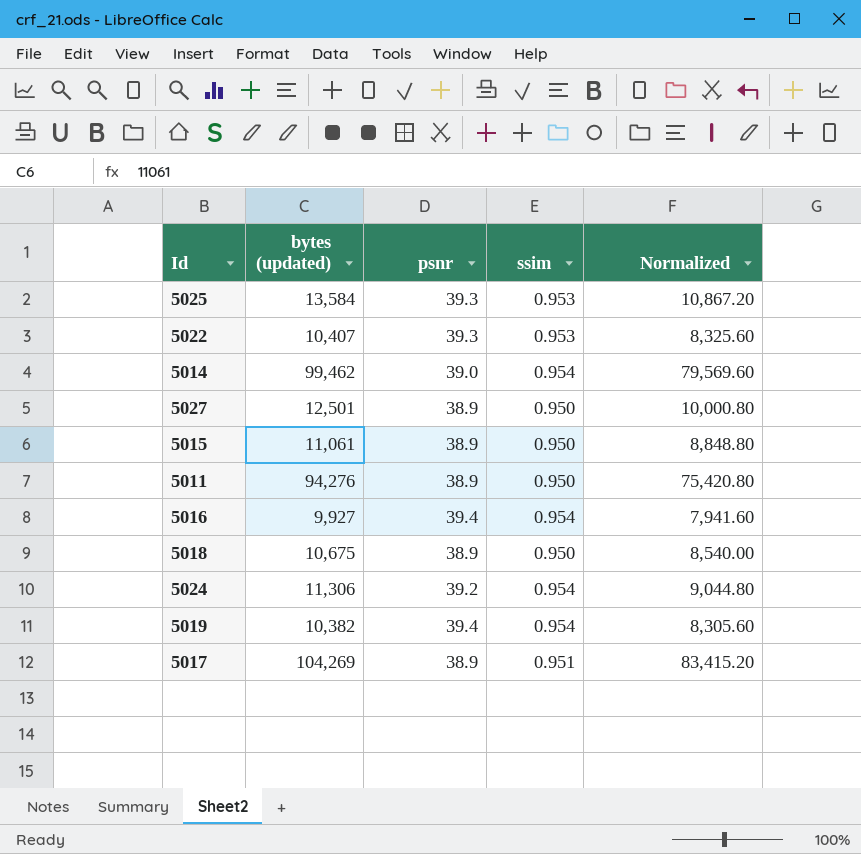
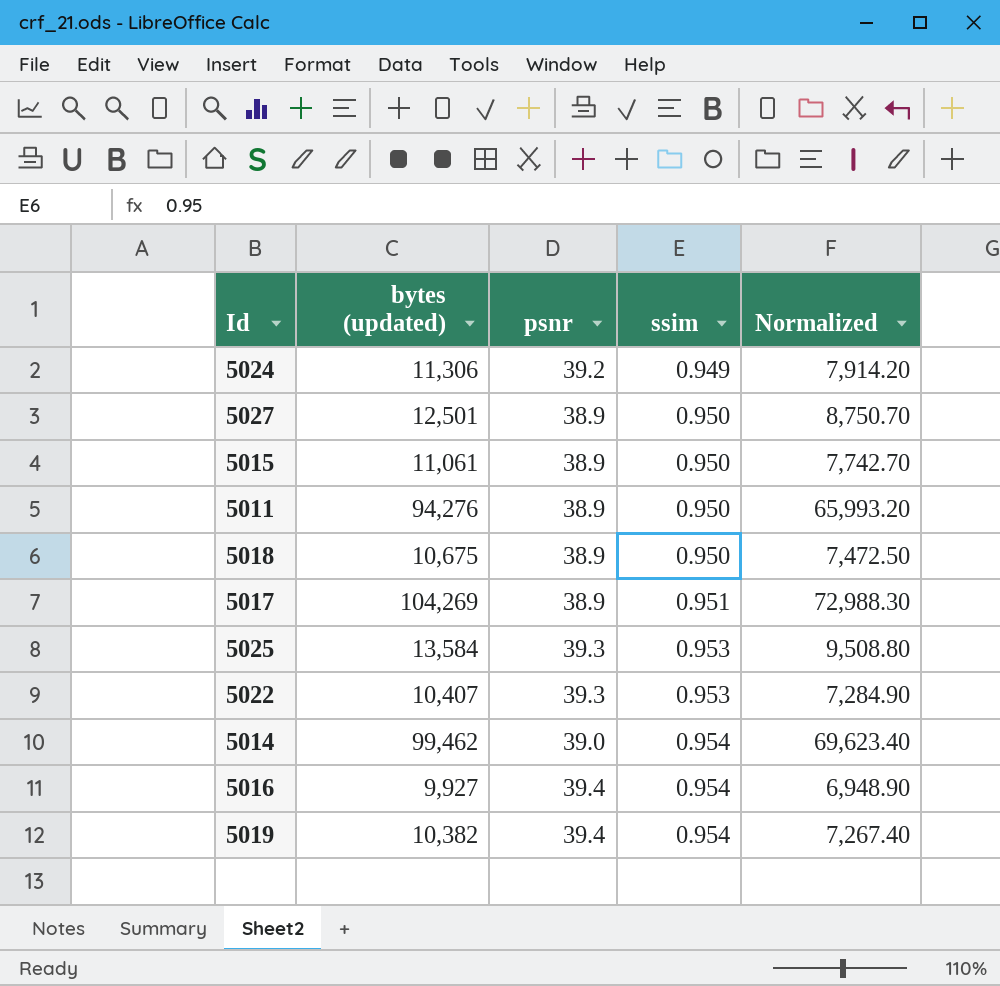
row order: none -> ssim ascending
column Normalized | formula: [bytes (updated)] * 0.8 -> [bytes (updated)] * 0.7
5024 | ssim: 0.954 -> 0.949

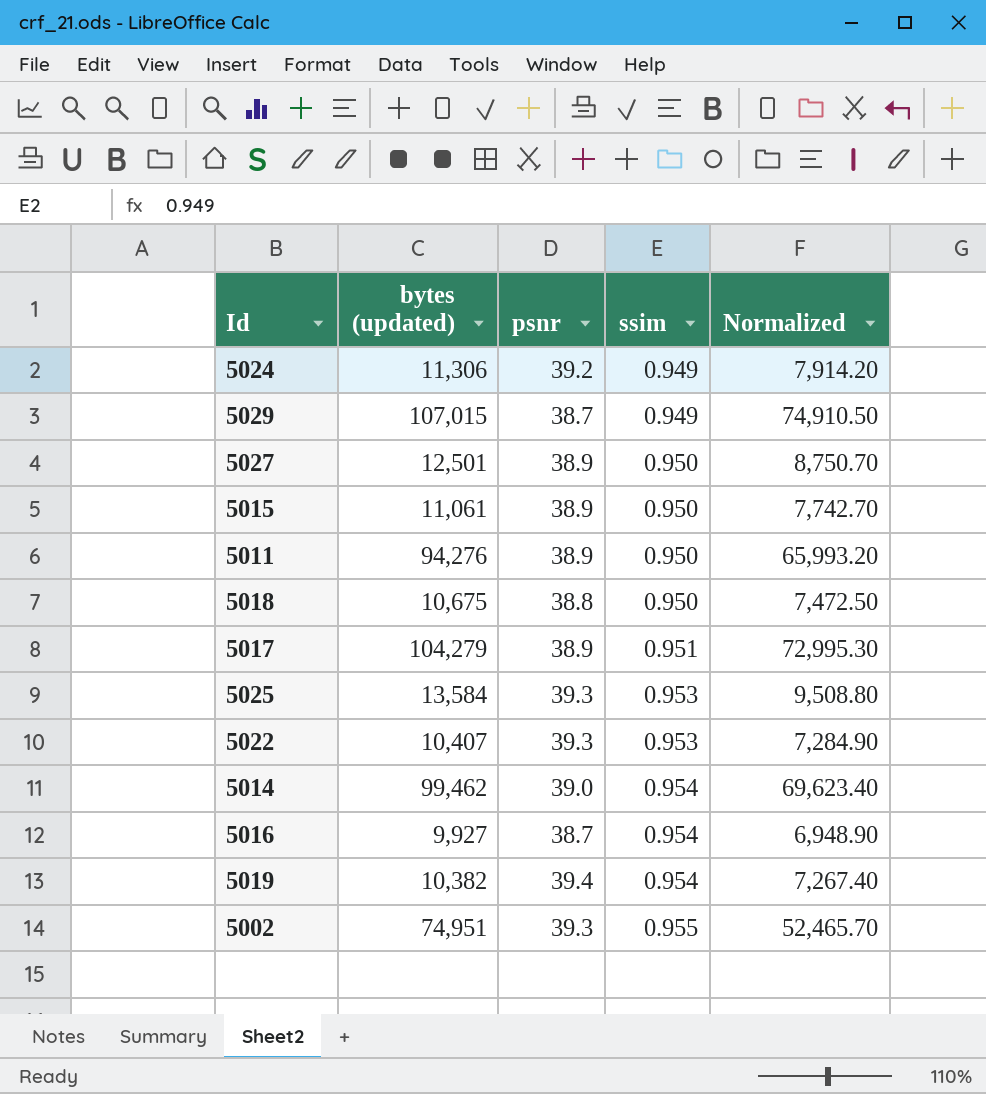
row 5029: none -> 107,015 | 38.7 | 0.949 | 74,910.50
5018 | psnr: 38.9 -> 38.8
5017 | bytes (updated): 104,269 -> 104,279
5017 | Normalized: 72,988.30 -> 72,995.30
5016 | psnr: 39.4 -> 38.7
row 5002: none -> 74,951 | 39.3 | 0.955 | 52,465.70

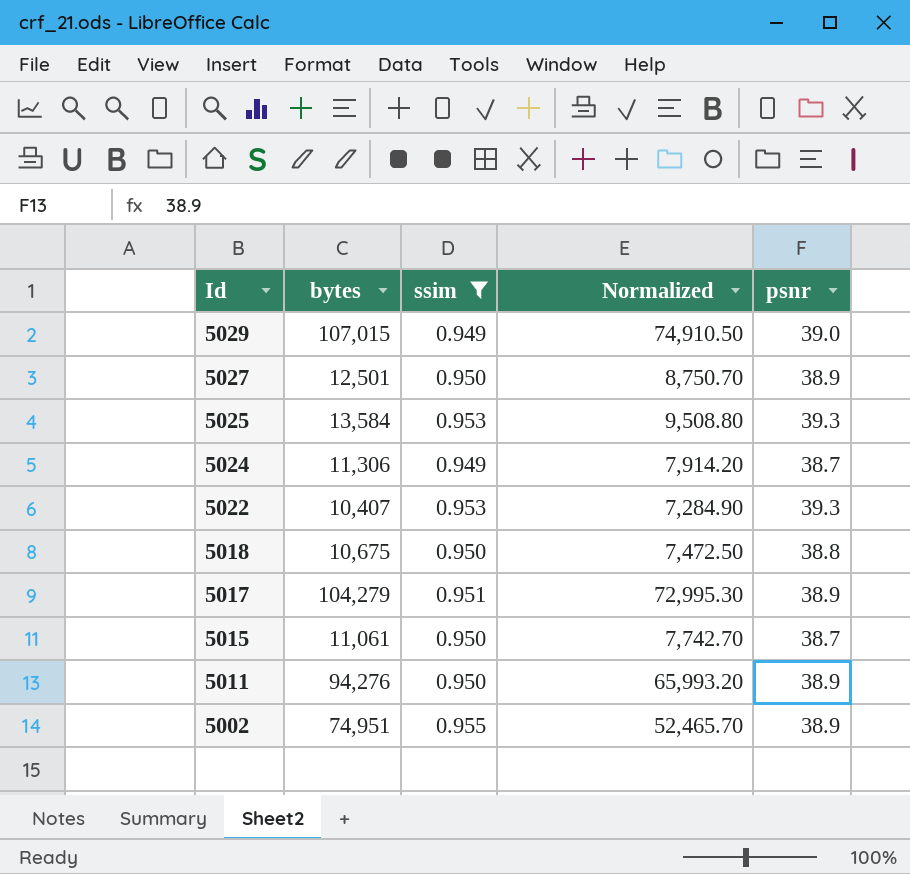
filter: none -> ssim != 0.954
row order: ssim ascending -> Id descending
column name: bytes (updated) -> bytes
column psnr | position: 3 -> 5
5029 | psnr: 38.7 -> 39.0
5024 | psnr: 39.2 -> 38.7
5015 | psnr: 38.9 -> 38.7
5002 | psnr: 39.3 -> 38.9

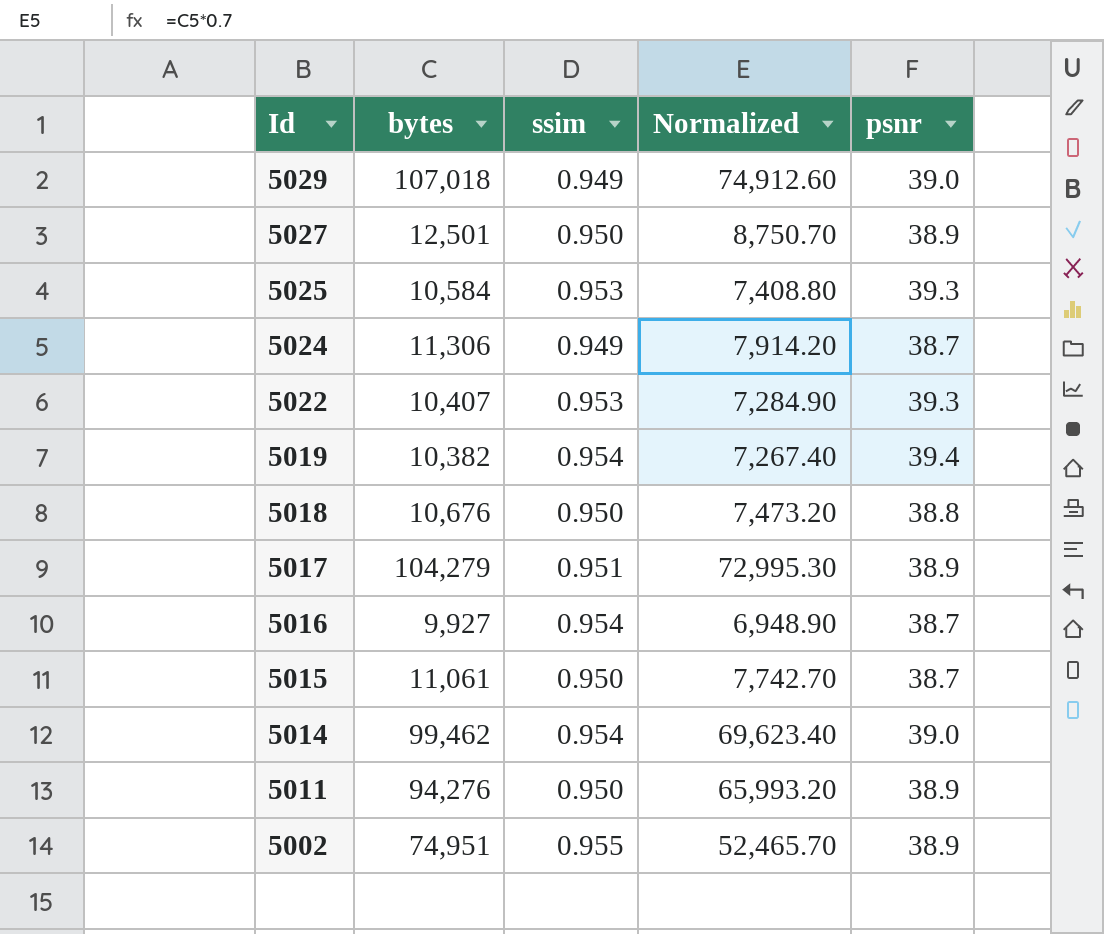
filter: ssim != 0.954 -> none
5029 | bytes: 107,015 -> 107,018
5029 | Normalized: 74,910.50 -> 74,912.60
5025 | bytes: 13,584 -> 10,584
5025 | Normalized: 9,508.80 -> 7,408.80
5018 | bytes: 10,675 -> 10,676
5018 | Normalized: 7,472.50 -> 7,473.20

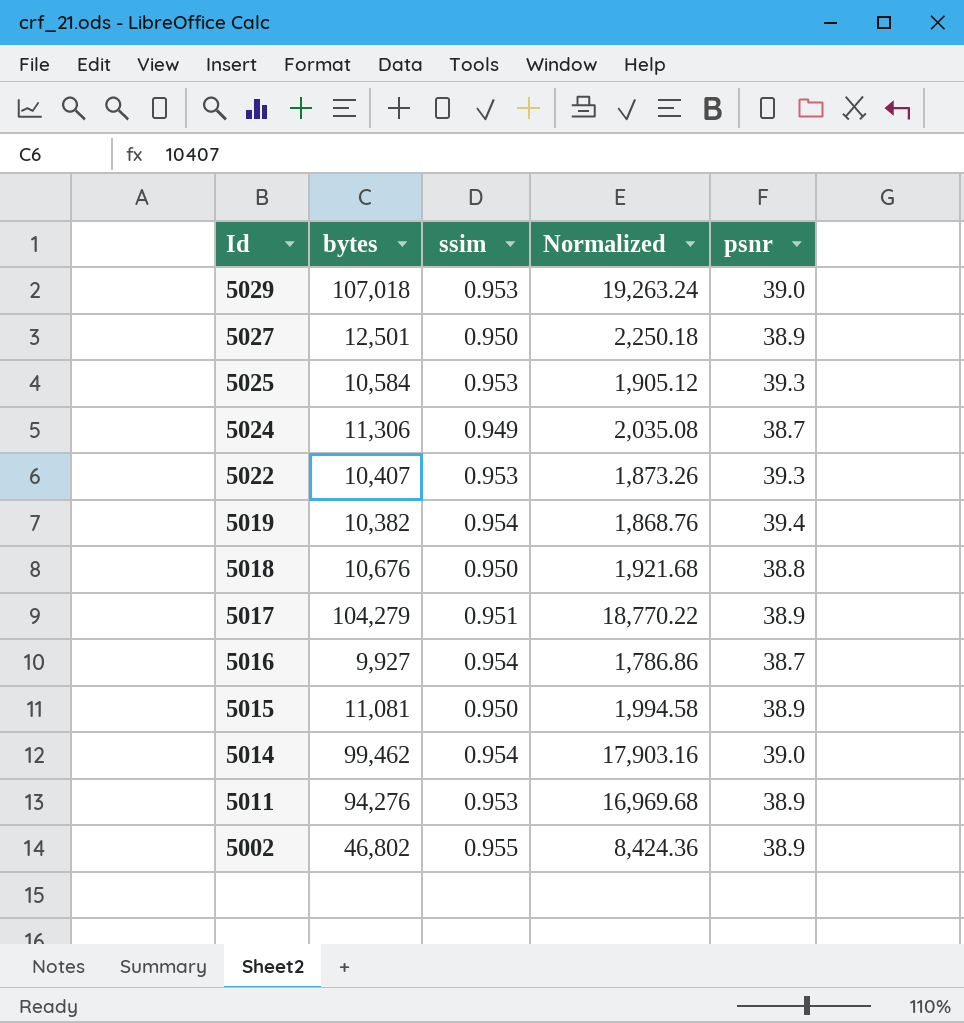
column Normalized | formula: [bytes] * 0.7 -> [bytes] * 0.18
5029 | ssim: 0.949 -> 0.953
5015 | bytes: 11,061 -> 11,081
5015 | psnr: 38.7 -> 38.9
5011 | ssim: 0.950 -> 0.953
5002 | bytes: 74,951 -> 46,802

